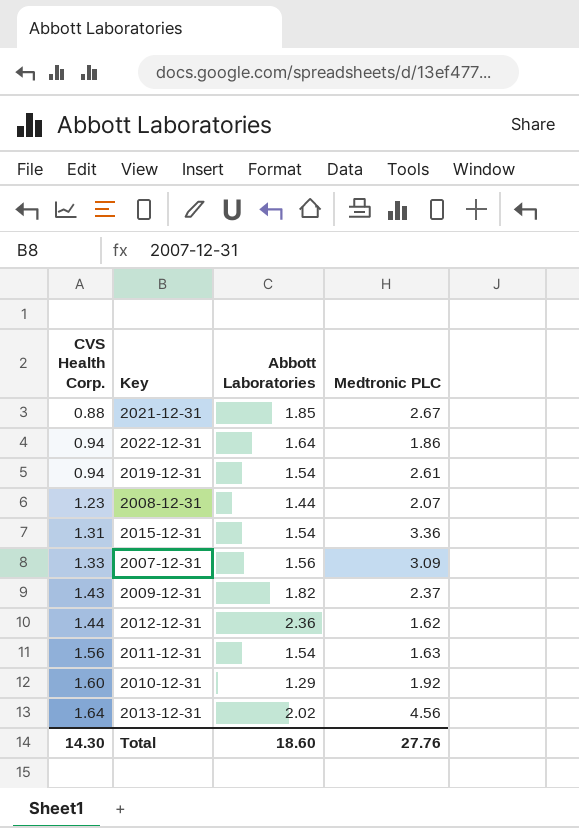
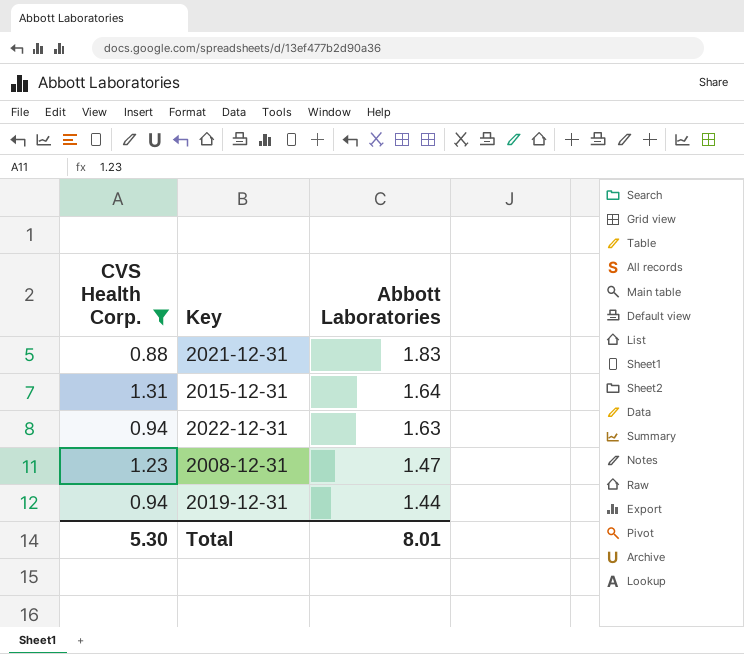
filter: none -> CVS Health Corp. <= 1.31
row order: CVS Health Corp. ascending -> Abbott Laboratories descending
column Medtronic PLC | position: 4 -> none
2021-12-31 | Abbott Laboratories: 1.85 -> 1.83
2015-12-31 | Abbott Laboratories: 1.54 -> 1.64
2022-12-31 | Abbott Laboratories: 1.64 -> 1.63
2008-12-31 | Abbott Laboratories: 1.44 -> 1.47
2019-12-31 | Abbott Laboratories: 1.54 -> 1.44
Total | CVS Health Corp.: 14.30 -> 5.30
Total | Abbott Laboratories: 18.60 -> 8.01

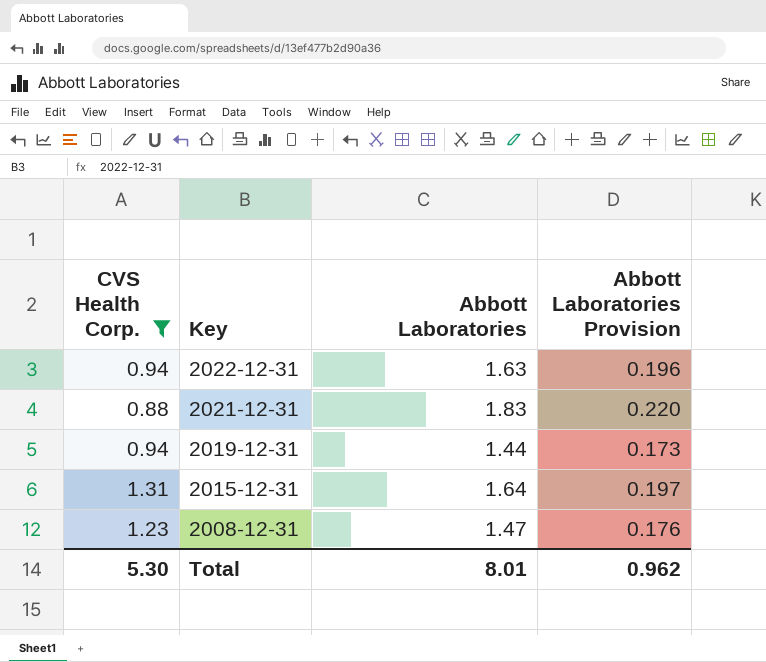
row order: Abbott Laboratories descending -> Key descending
column Abbott Laboratories Provision | formula: none -> [Abbott Laboratories] * 0.12

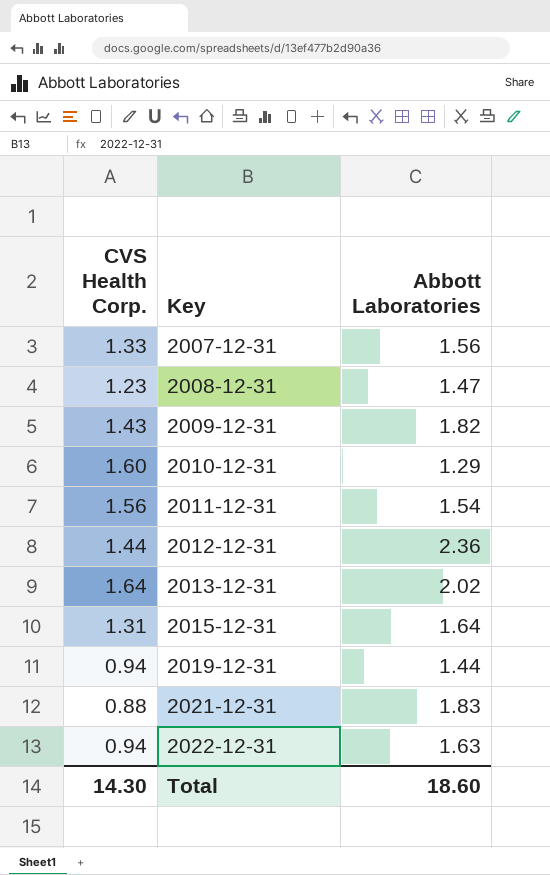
filter: CVS Health Corp. <= 1.31 -> none
row order: Key descending -> Key ascending
column Abbott Laboratories Provision | formula: [Abbott Laboratories] * 0.12 -> none
Total | CVS Health Corp.: 5.30 -> 14.30
Total | Abbott Laboratories: 8.01 -> 18.60

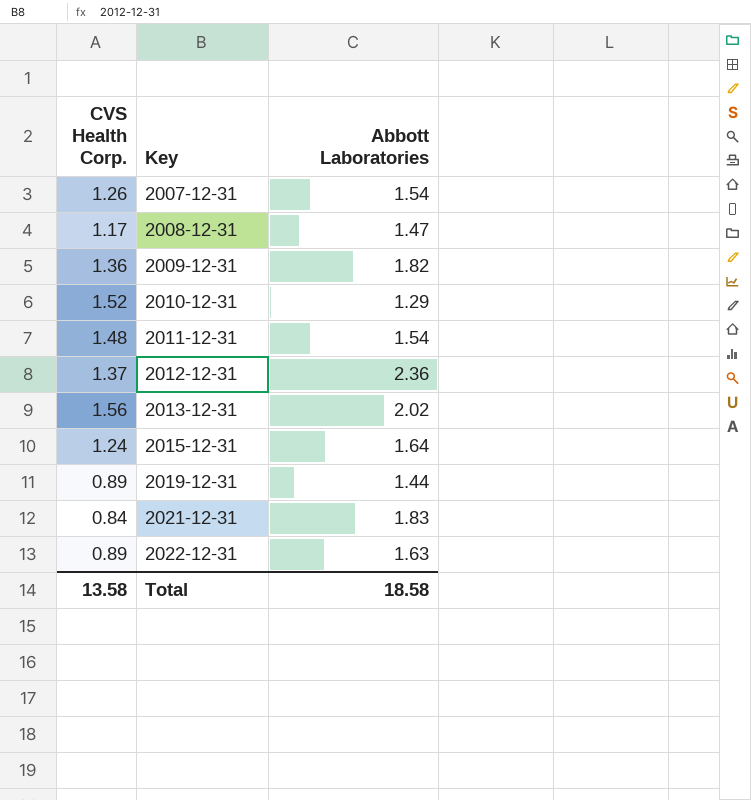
2007-12-31 | CVS Health Corp.: 1.33 -> 1.26
2007-12-31 | Abbott Laboratories: 1.56 -> 1.54
2008-12-31 | CVS Health Corp.: 1.23 -> 1.17
2009-12-31 | CVS Health Corp.: 1.43 -> 1.36
2010-12-31 | CVS Health Corp.: 1.60 -> 1.52
2011-12-31 | CVS Health Corp.: 1.56 -> 1.48
2012-12-31 | CVS Health Corp.: 1.44 -> 1.37
2013-12-31 | CVS Health Corp.: 1.64 -> 1.56
2015-12-31 | CVS Health Corp.: 1.31 -> 1.24
2019-12-31 | CVS Health Corp.: 0.94 -> 0.89
2021-12-31 | CVS Health Corp.: 0.88 -> 0.84
2022-12-31 | CVS Health Corp.: 0.94 -> 0.89
Total | CVS Health Corp.: 14.30 -> 13.58
Total | Abbott Laboratories: 18.60 -> 18.58

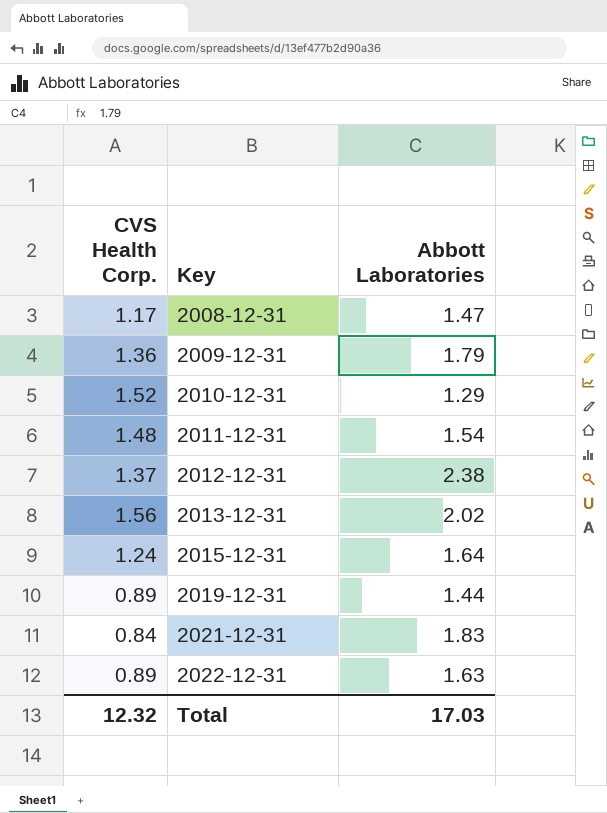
row 2007-12-31: 1.26 | 1.54 -> none
2009-12-31 | Abbott Laboratories: 1.82 -> 1.79
2012-12-31 | Abbott Laboratories: 2.36 -> 2.38
Total | CVS Health Corp.: 13.58 -> 12.32
Total | Abbott Laboratories: 18.58 -> 17.03

